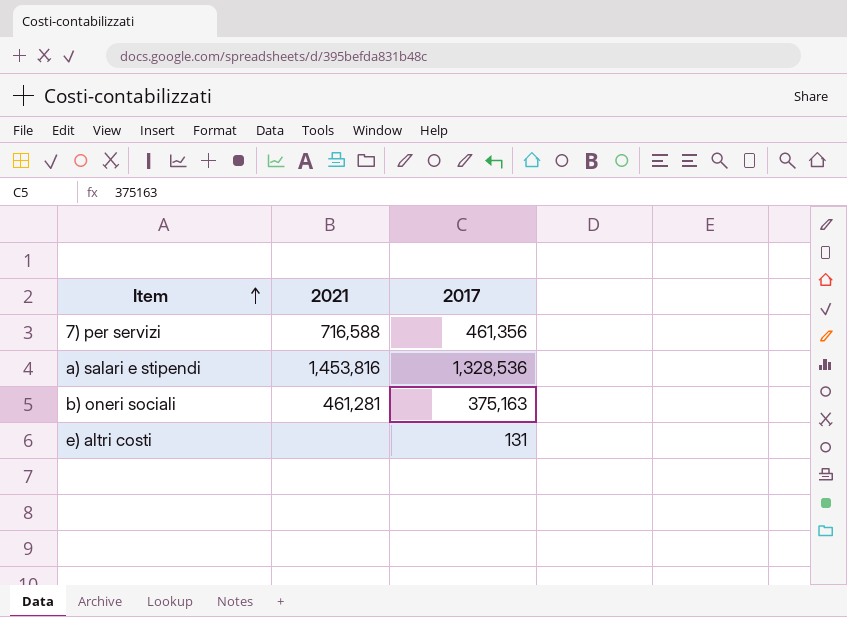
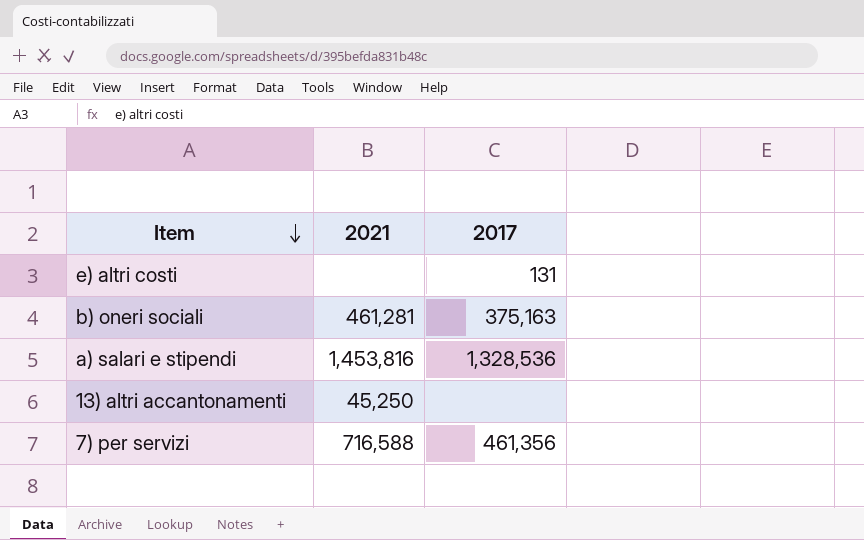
row order: Item ascending -> Item descending
row 13) altri accantonamenti: none -> 45,250 | none

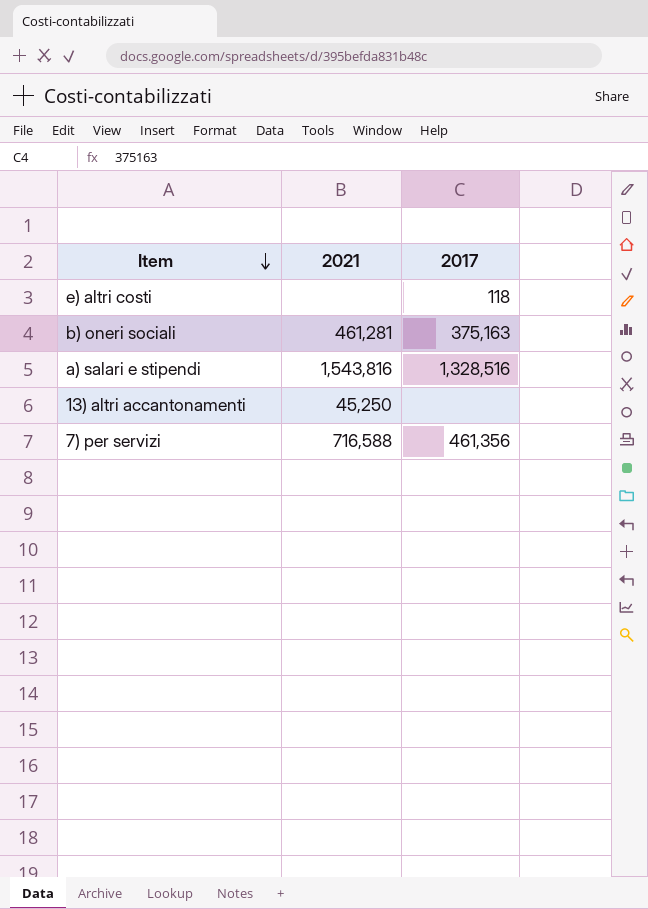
e) altri costi | 2017: 131 -> 118
a) salari e stipendi | 2021: 1,453,816 -> 1,543,816
a) salari e stipendi | 2017: 1,328,536 -> 1,328,516

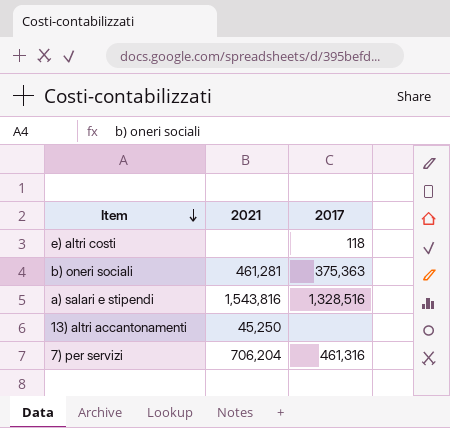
b) oneri sociali | 2017: 375,163 -> 375,363
7) per servizi | 2021: 716,588 -> 706,204
7) per servizi | 2017: 461,356 -> 461,316

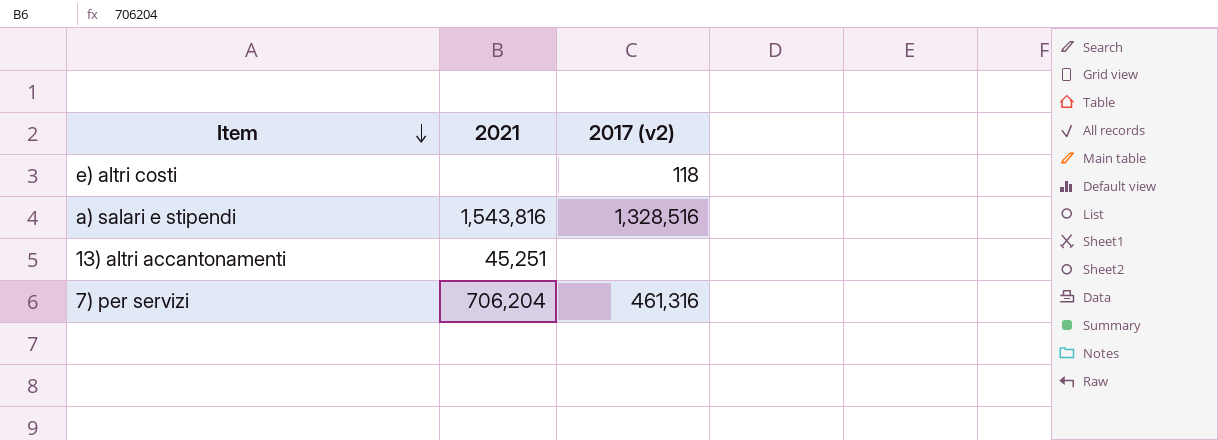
column name: 2017 -> 2017 (v2)
row b) oneri sociali: 461,281 | 375,363 -> none
13) altri accantonamenti | 2021: 45,250 -> 45,251

